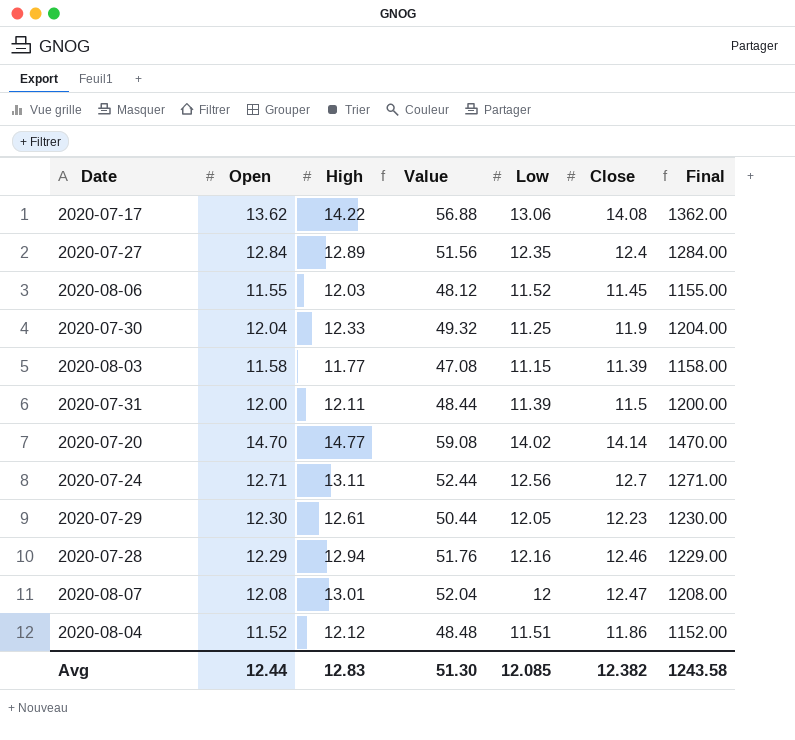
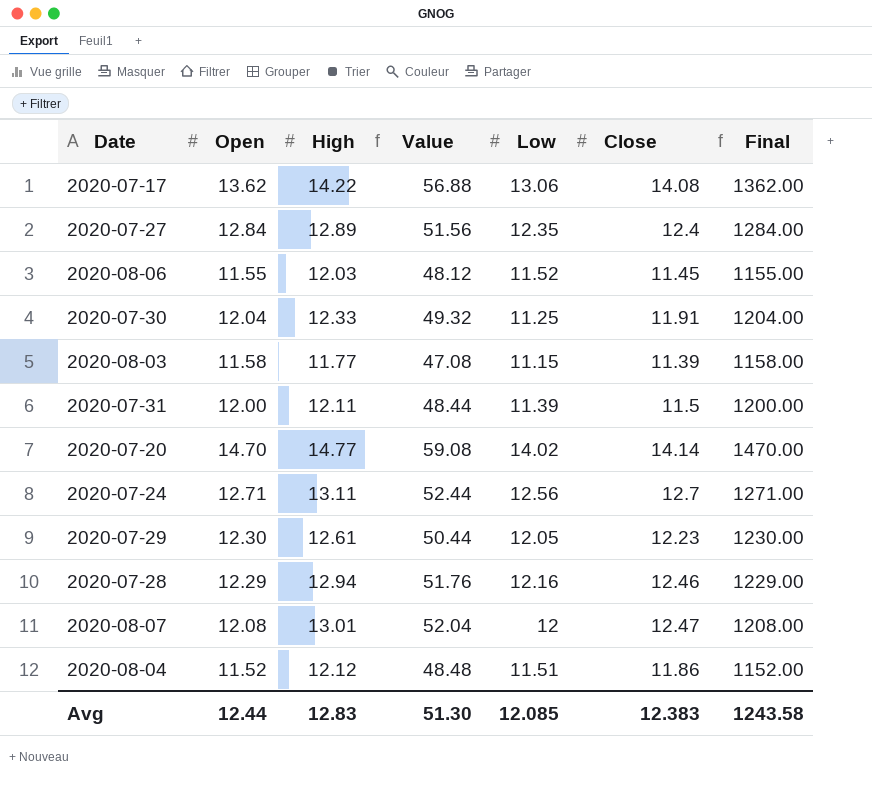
2020-07-30 | Close: 11.9 -> 11.91
Avg | Close: 12.382 -> 12.383

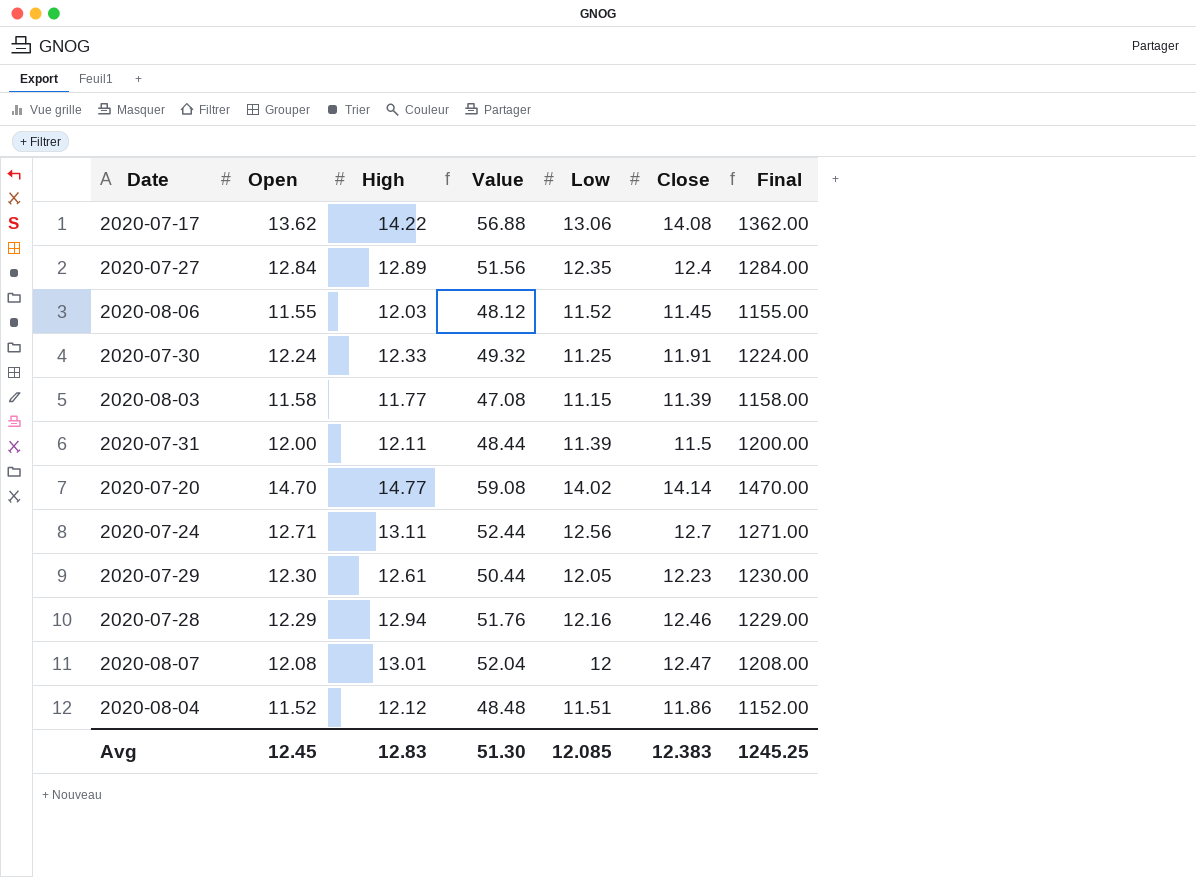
2020-07-30 | Open: 12.04 -> 12.24
2020-07-30 | Final: 1204.00 -> 1224.00
Avg | Open: 12.44 -> 12.45
Avg | Final: 1243.58 -> 1245.25

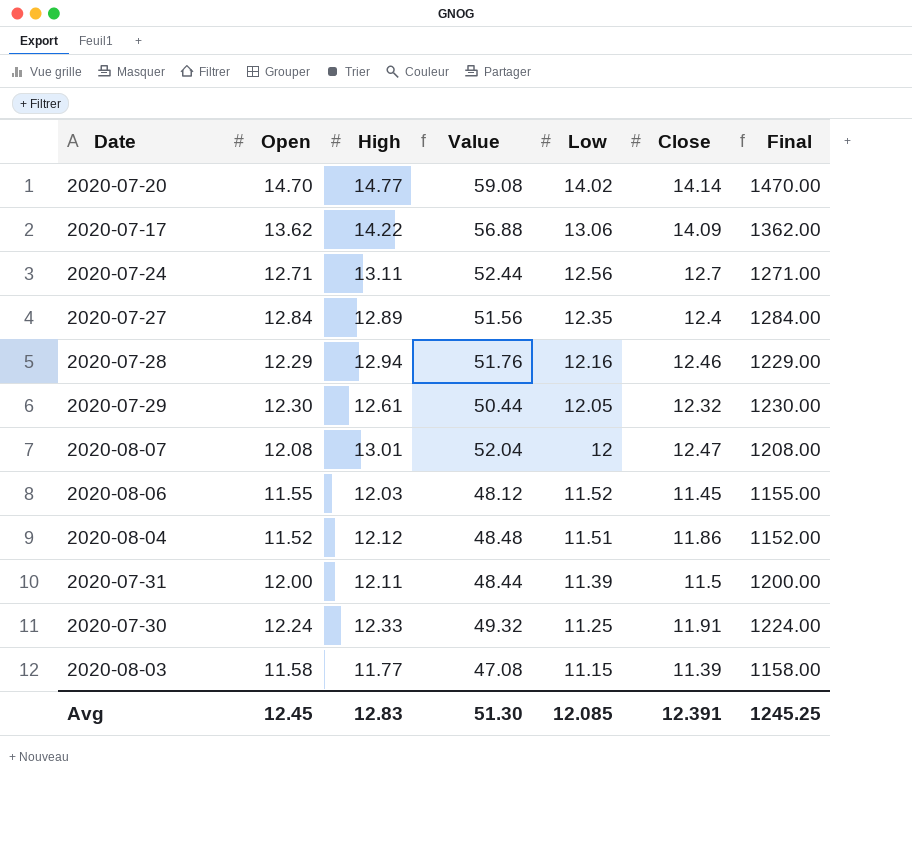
row order: none -> Low descending
2020-07-17 | Close: 14.08 -> 14.09
2020-07-29 | Close: 12.23 -> 12.32
Avg | Close: 12.383 -> 12.391

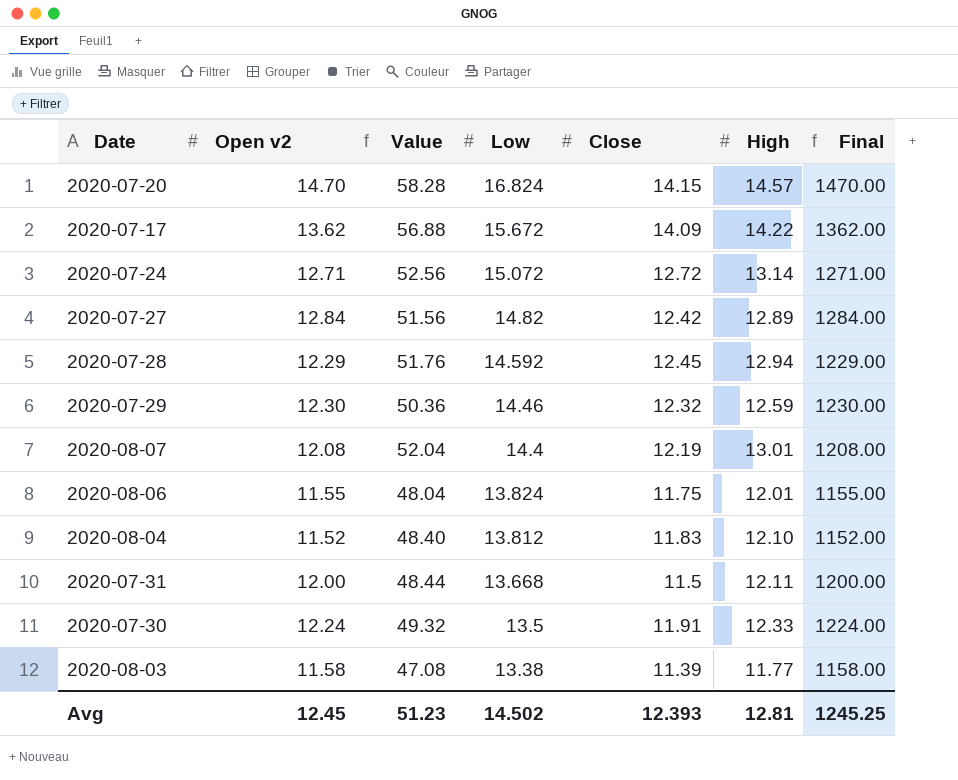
column name: Open -> Open v2
column High | position: 3 -> 6
2020-07-20 | Value: 59.08 -> 58.28
2020-07-20 | Low: 14.02 -> 16.824
2020-07-20 | Close: 14.14 -> 14.15
2020-07-20 | High: 14.77 -> 14.57
2020-07-17 | Low: 13.06 -> 15.672
2020-07-24 | Value: 52.44 -> 52.56
2020-07-24 | Low: 12.56 -> 15.072
2020-07-24 | Close: 12.7 -> 12.72
2020-07-24 | High: 13.11 -> 13.14
2020-07-27 | Low: 12.35 -> 14.82
2020-07-27 | Close: 12.4 -> 12.42
2020-07-28 | Low: 12.16 -> 14.592
2020-07-28 | Close: 12.46 -> 12.45
2020-07-29 | Value: 50.44 -> 50.36
2020-07-29 | Low: 12.05 -> 14.46
2020-07-29 | High: 12.61 -> 12.59
2020-08-07 | Low: 12 -> 14.4
2020-08-07 | Close: 12.47 -> 12.19
2020-08-06 | Value: 48.12 -> 48.04
2020-08-06 | Low: 11.52 -> 13.824
2020-08-06 | Close: 11.45 -> 11.75
2020-08-06 | High: 12.03 -> 12.01
2020-08-04 | Value: 48.48 -> 48.40
2020-08-04 | Low: 11.51 -> 13.812
2020-08-04 | Close: 11.86 -> 11.83
2020-08-04 | High: 12.12 -> 12.10
2020-07-31 | Low: 11.39 -> 13.668
2020-07-30 | Low: 11.25 -> 13.5
2020-08-03 | Low: 11.15 -> 13.38
Avg | Value: 51.30 -> 51.23
Avg | Low: 12.085 -> 14.502
Avg | Close: 12.391 -> 12.393
Avg | High: 12.83 -> 12.81

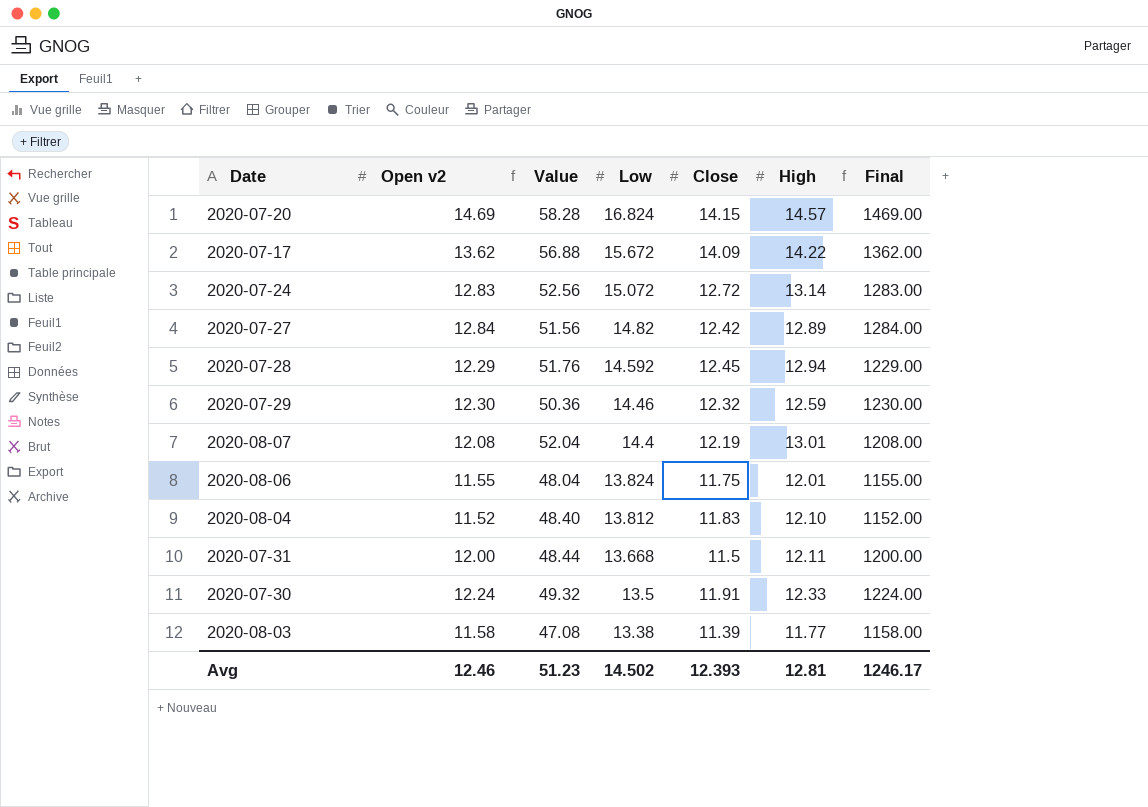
2020-07-20 | Open v2: 14.70 -> 14.69
2020-07-20 | Final: 1470.00 -> 1469.00
2020-07-24 | Open v2: 12.71 -> 12.83
2020-07-24 | Final: 1271.00 -> 1283.00
Avg | Open v2: 12.45 -> 12.46
Avg | Final: 1245.25 -> 1246.17

